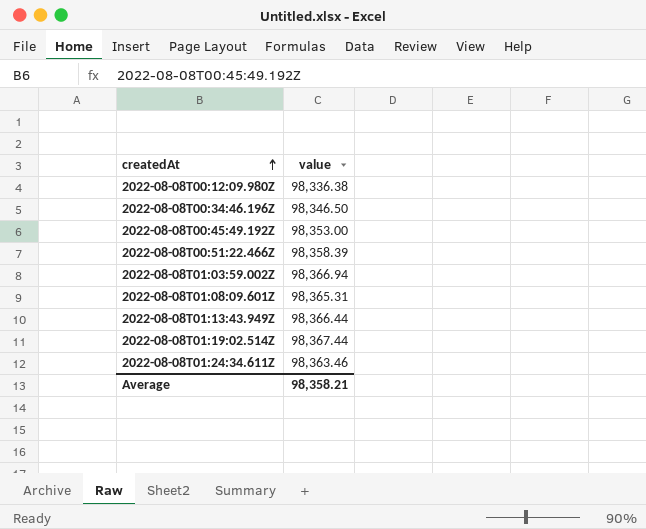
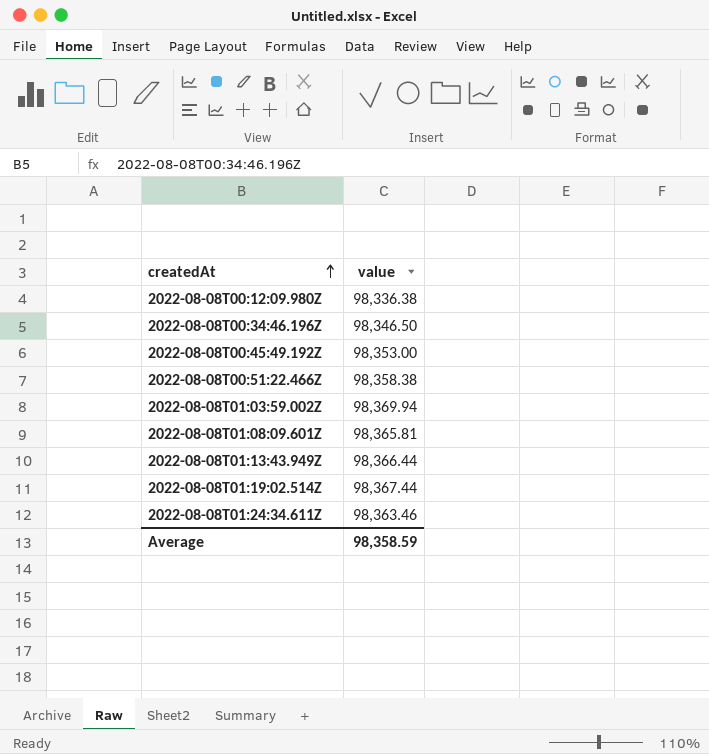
2022-08-08T00:51:22.466Z | value: 98,358.39 -> 98,358.38
2022-08-08T01:03:59.002Z | value: 98,366.94 -> 98,369.94
2022-08-08T01:08:09.601Z | value: 98,365.31 -> 98,365.81
Average | value: 98,358.21 -> 98,358.59

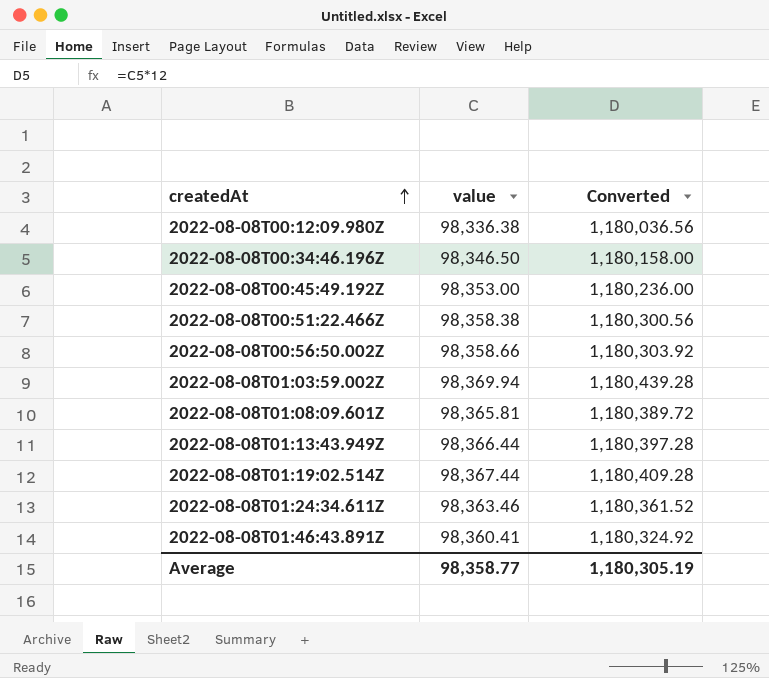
column Converted | formula: none -> [value] * 12
row 2022-08-08T00:56:50.002Z: none -> 98,358.66 | 1,180,303.92
row 2022-08-08T01:46:43.891Z: none -> 98,360.41 | 1,180,324.92
Average | value: 98,358.59 -> 98,358.77

